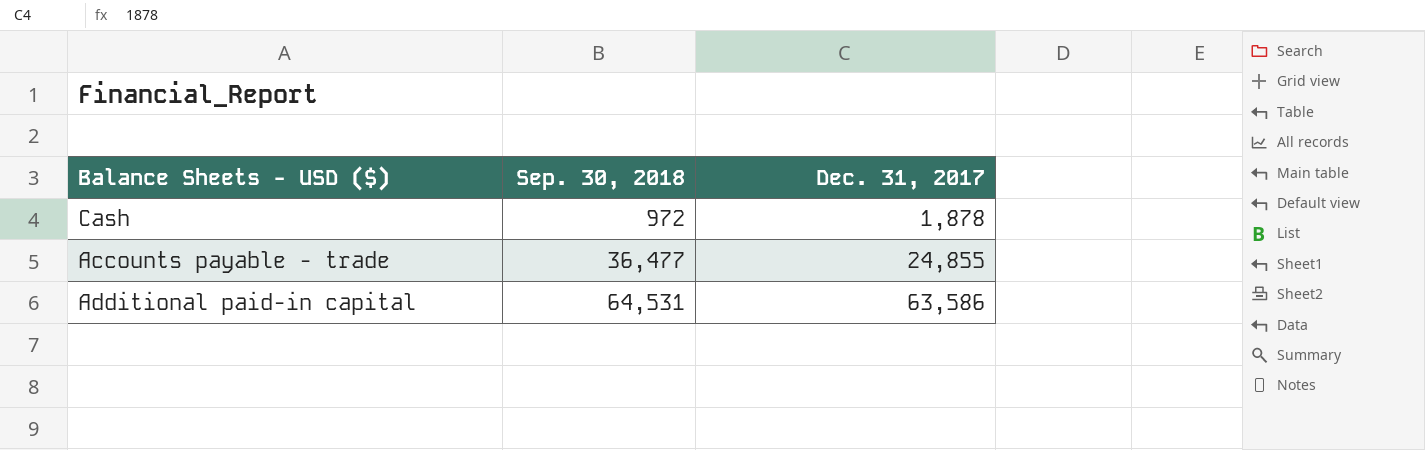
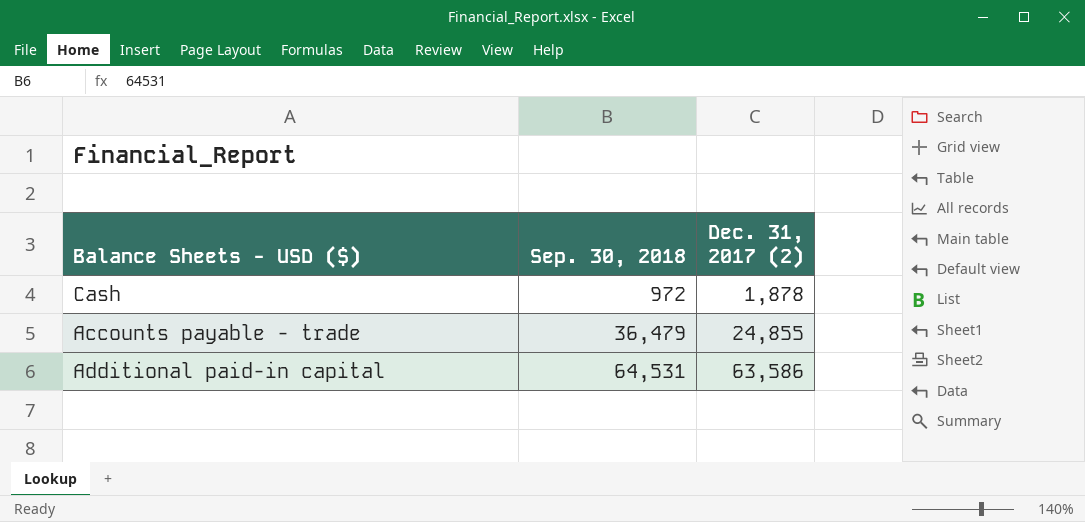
column name: Dec. 31, 2017 -> Dec. 31, 2017 (2)
Accounts payable - trade | Sep. 30, 2018: 36,477 -> 36,479

